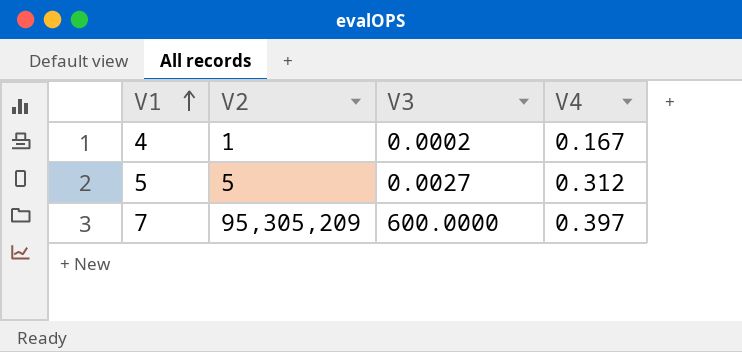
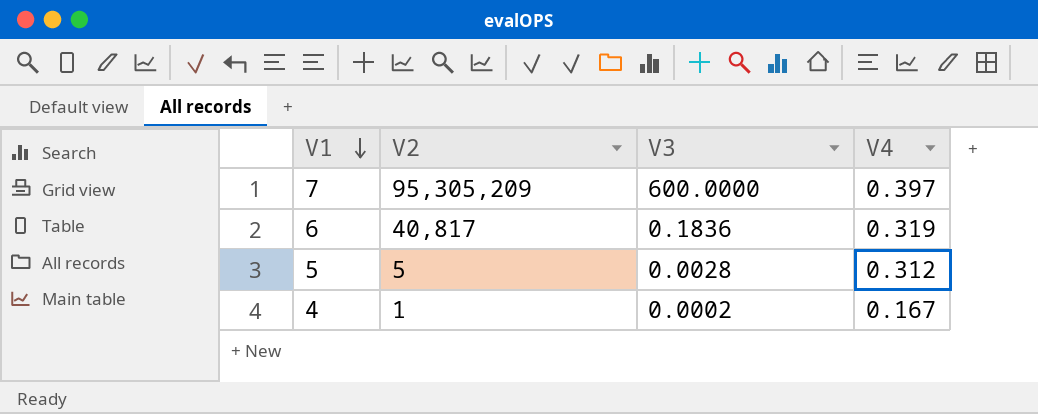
row order: V1 ascending -> V1 descending
row 6: none -> 40,817 | 0.1836 | 0.319
5 | V3: 0.0027 -> 0.0028

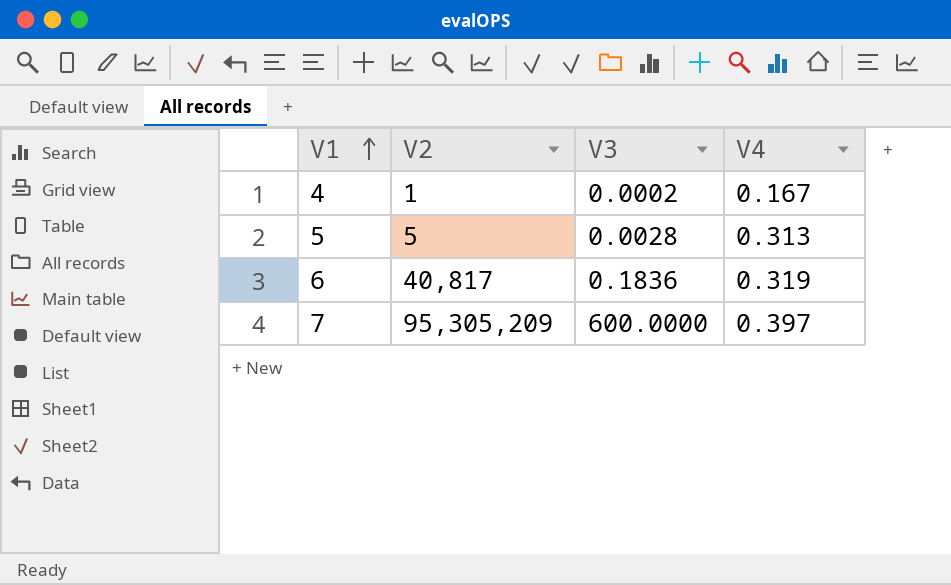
row order: V1 descending -> V1 ascending
5 | V4: 0.312 -> 0.313

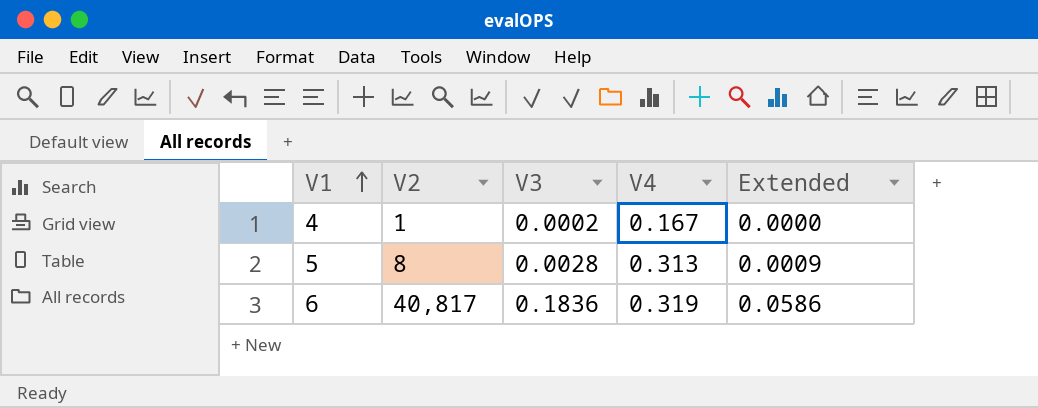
column Extended | formula: none -> [V3] * [V4]
row 7: 95,305,209 | 600.0000 | 0.397 -> none
5 | V2: 5 -> 8

